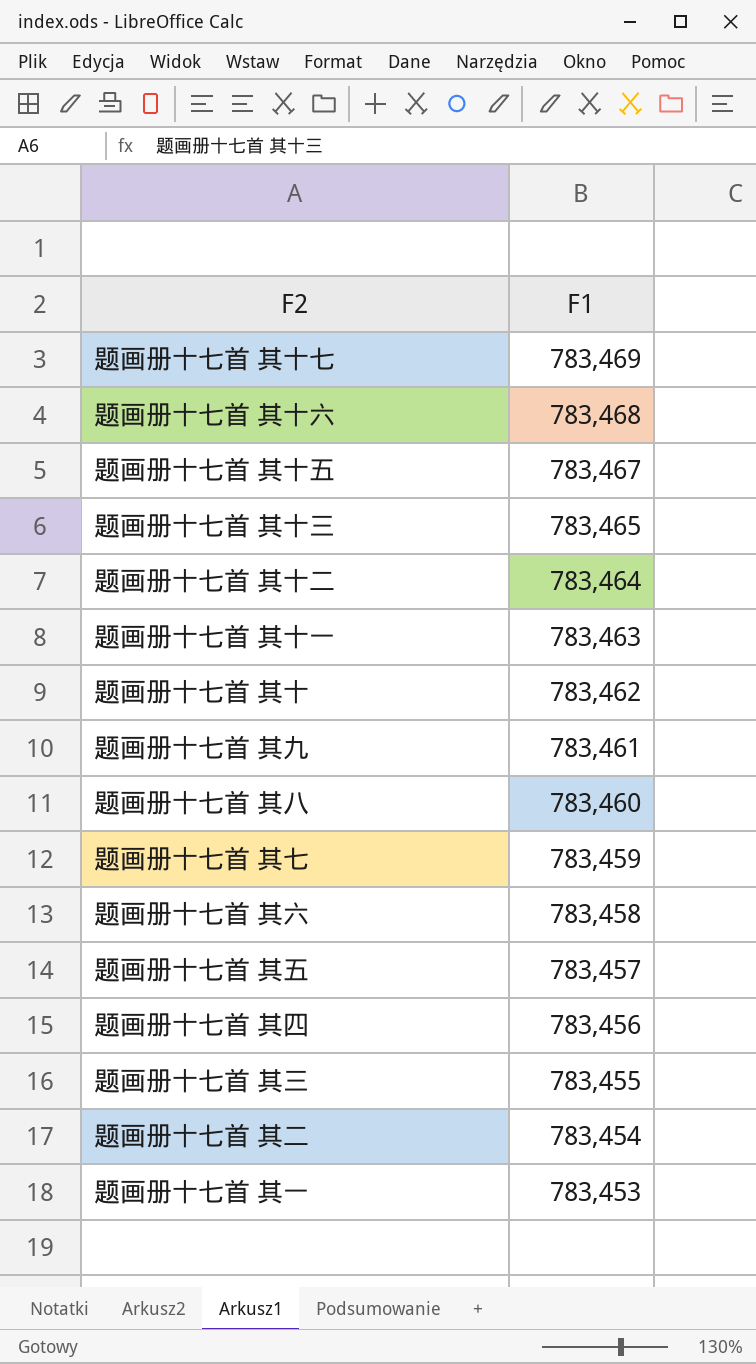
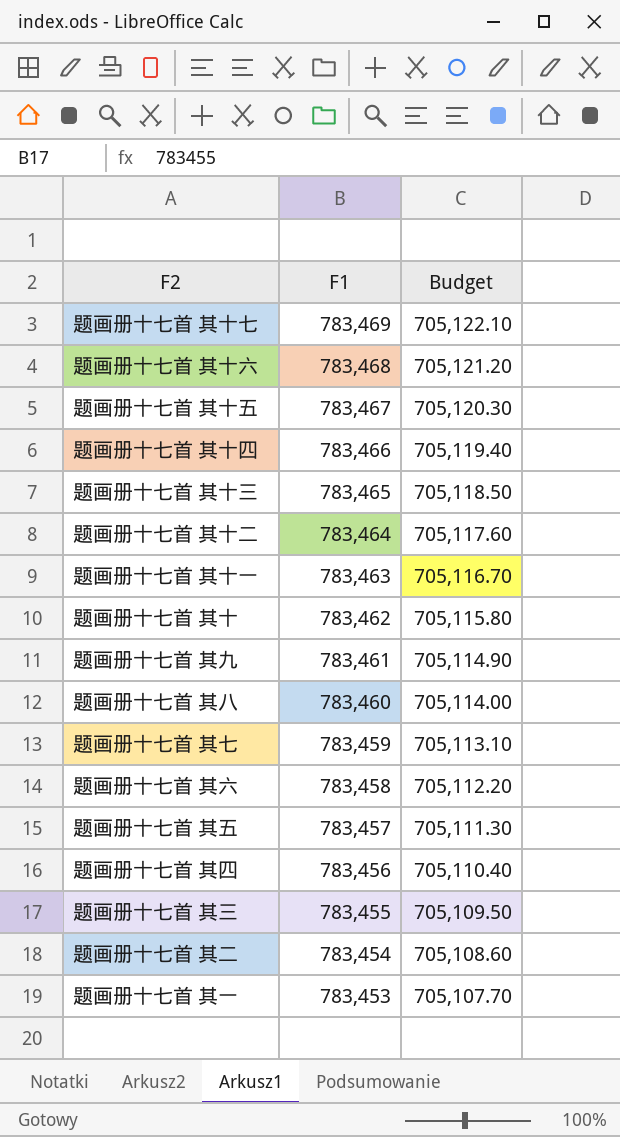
column Budget | formula: none -> [F1] * 0.9
row 题画册十七首 其十四: none -> 783,466 | 705,119.40

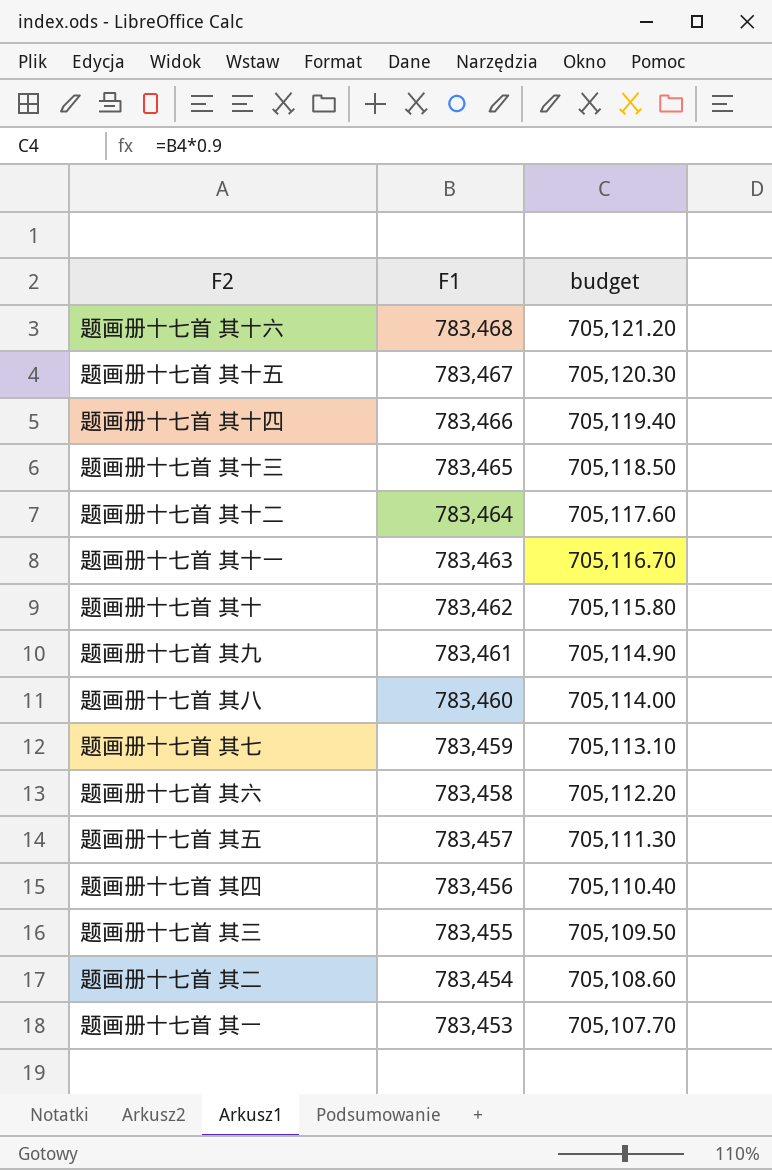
column name: Budget -> budget
row 题画册十七首 其十七: 783,469 | 705,122.10 -> none

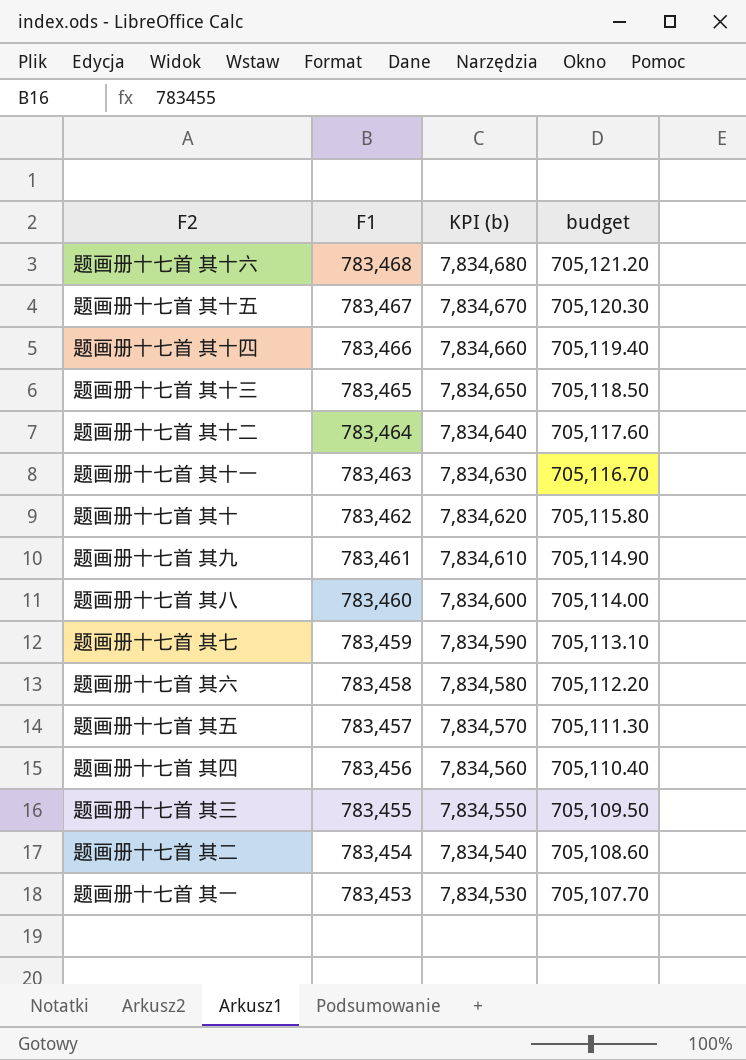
column KPI (b) | formula: none -> [F1] * 10

